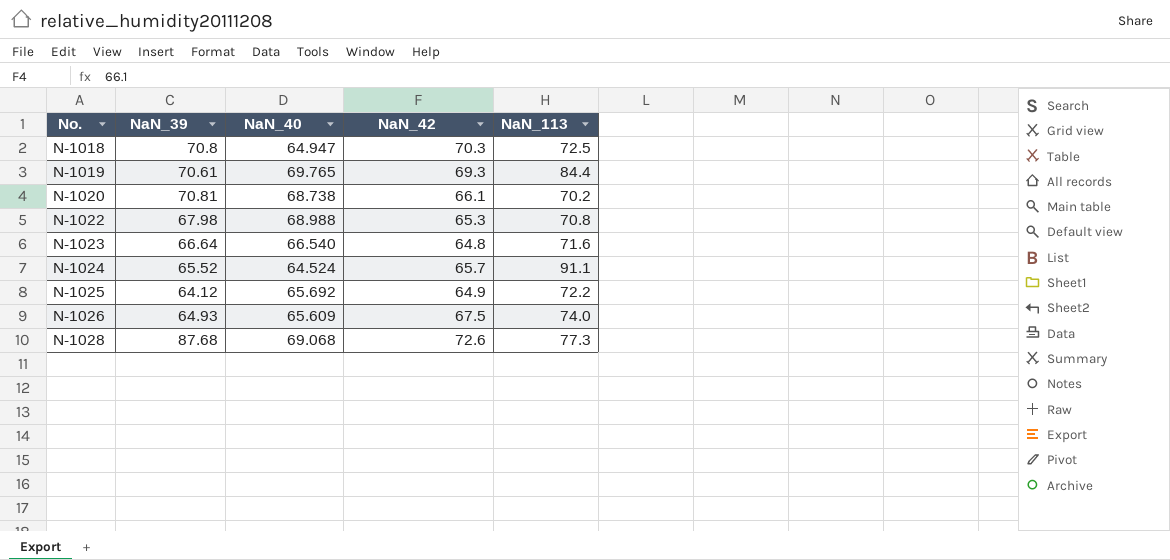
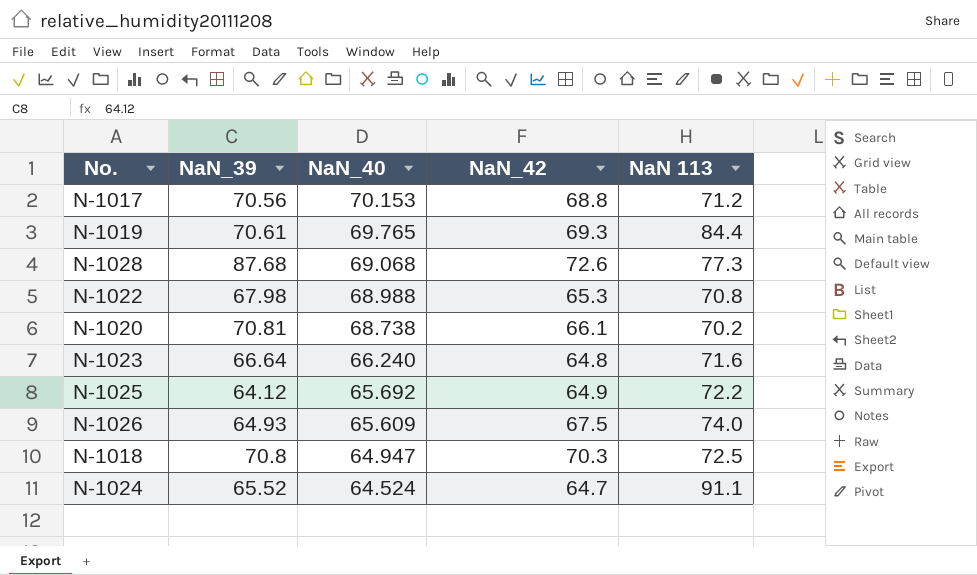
row order: No. ascending -> NaN_40 descending
column name: NaN_113 -> NaN 113
row N-1017: none -> 70.56 | 70.153 | 68.8 | 71.2
N-1023 | NaN_40: 66.540 -> 66.240
N-1024 | NaN_42: 65.7 -> 64.7

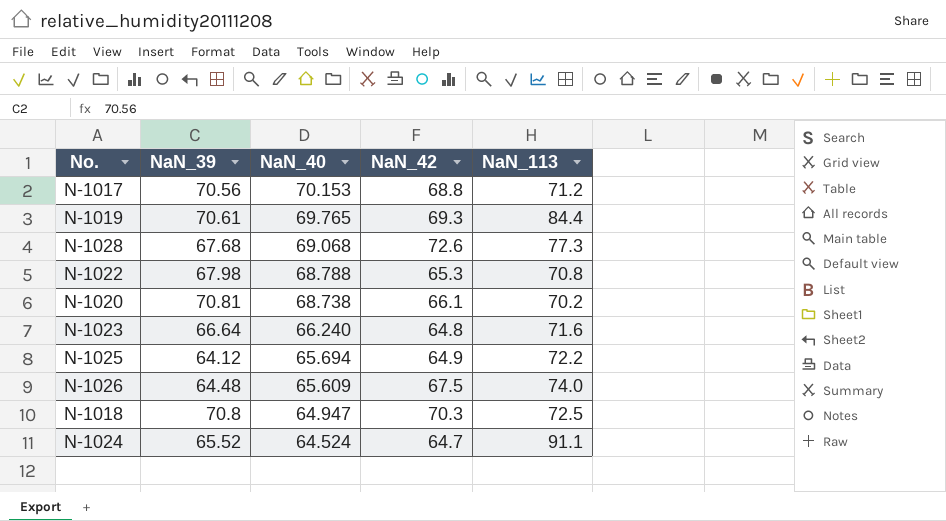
column name: NaN 113 -> NaN_113
N-1028 | NaN_39: 87.68 -> 67.68
N-1022 | NaN_40: 68.988 -> 68.788
N-1025 | NaN_40: 65.692 -> 65.694
N-1026 | NaN_39: 64.93 -> 64.48

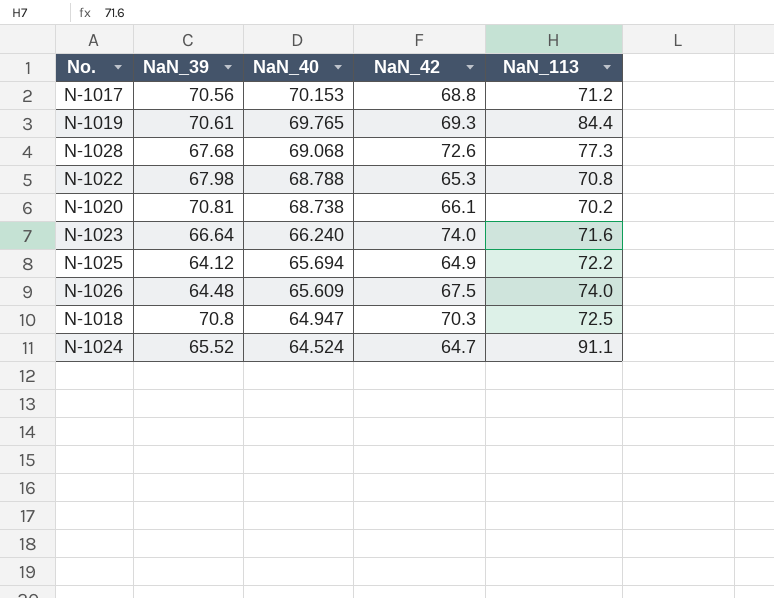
N-1023 | NaN_42: 64.8 -> 74.0

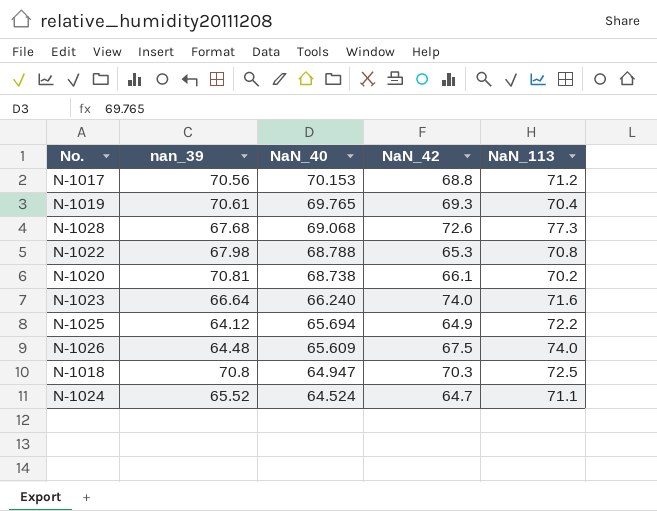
column name: NaN_39 -> nan_39
N-1019 | NaN_113: 84.4 -> 70.4
N-1024 | NaN_113: 91.1 -> 71.1

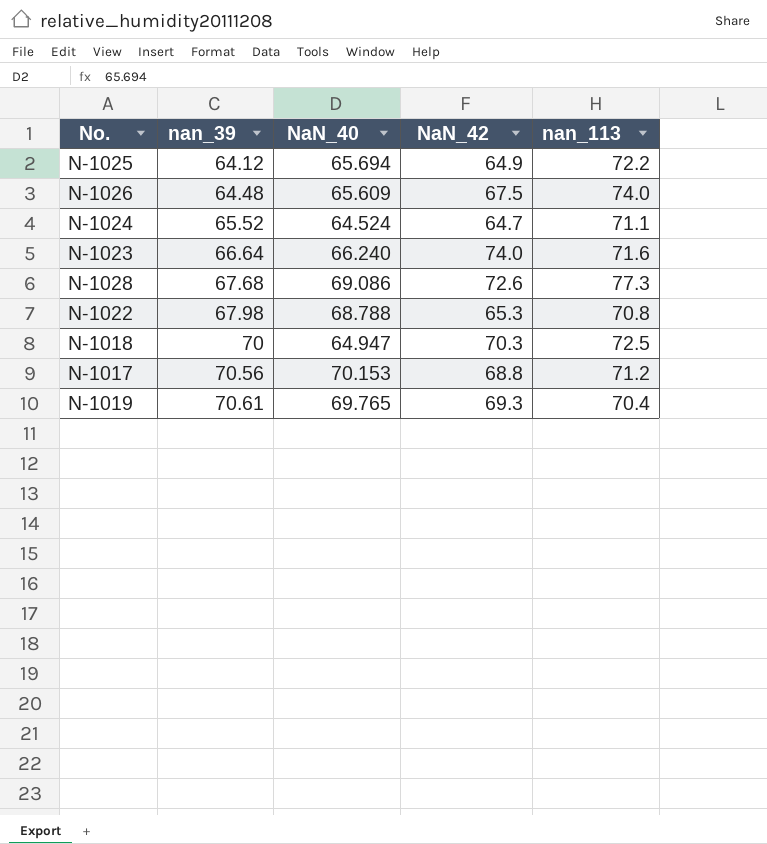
row order: NaN_40 descending -> nan_39 ascending
column name: NaN_113 -> nan_113
row N-1020: 70.81 | 68.738 | 66.1 | 70.2 -> none
N-1028 | NaN_40: 69.068 -> 69.086
N-1018 | nan_39: 70.8 -> 70

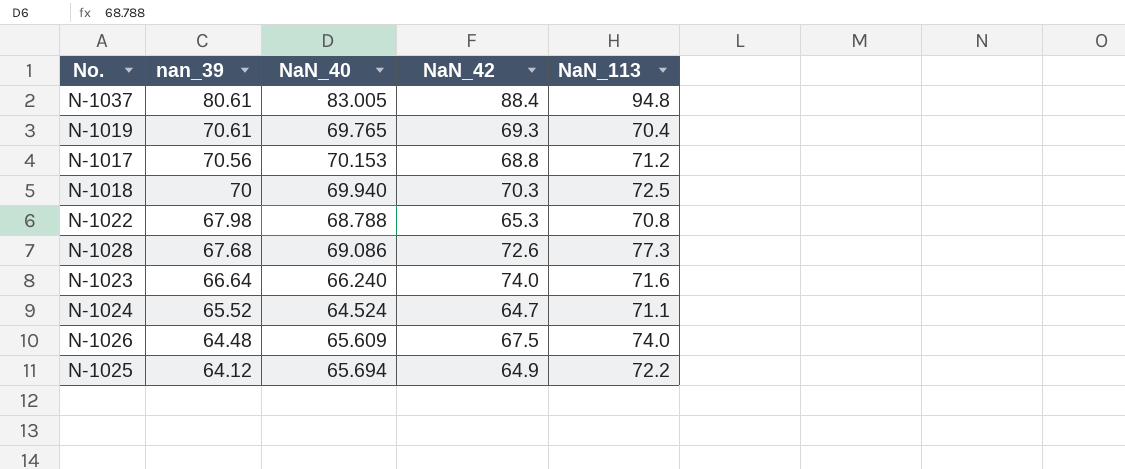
row order: nan_39 ascending -> nan_39 descending
column name: nan_113 -> NaN_113
row N-1037: none -> 80.61 | 83.005 | 88.4 | 94.8
N-1018 | NaN_40: 64.947 -> 69.940

